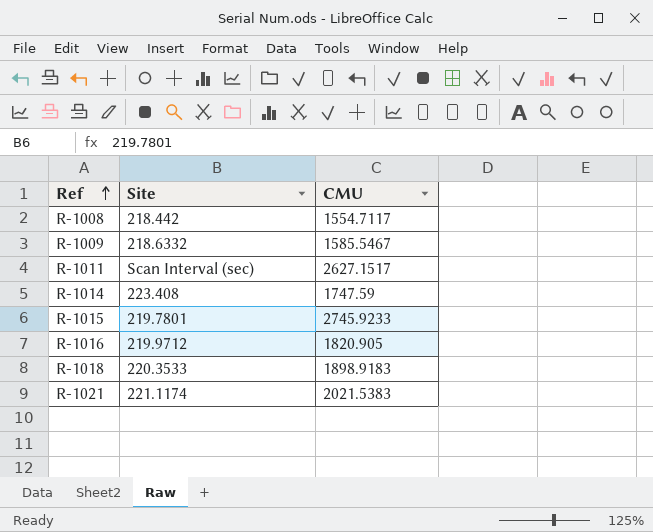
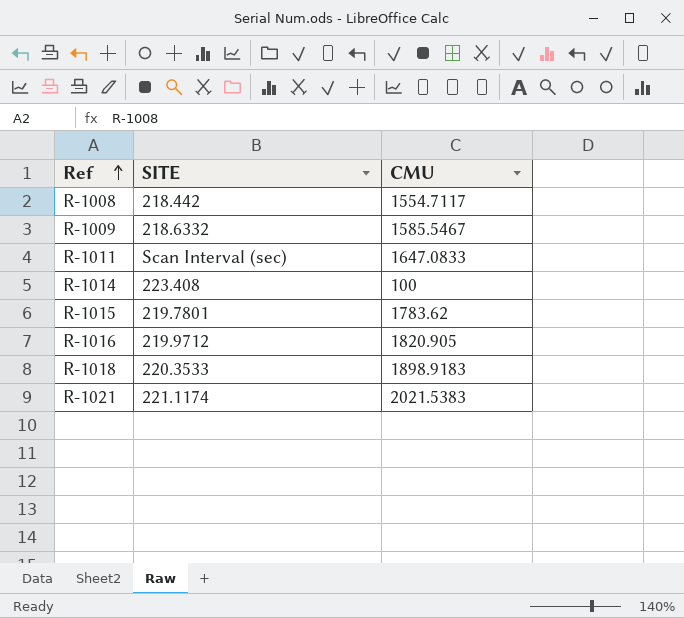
column name: Site -> SITE
R-1011 | CMU: 2627.1517 -> 1647.0833
R-1014 | CMU: 1747.59 -> 100
R-1015 | CMU: 2745.9233 -> 1783.62

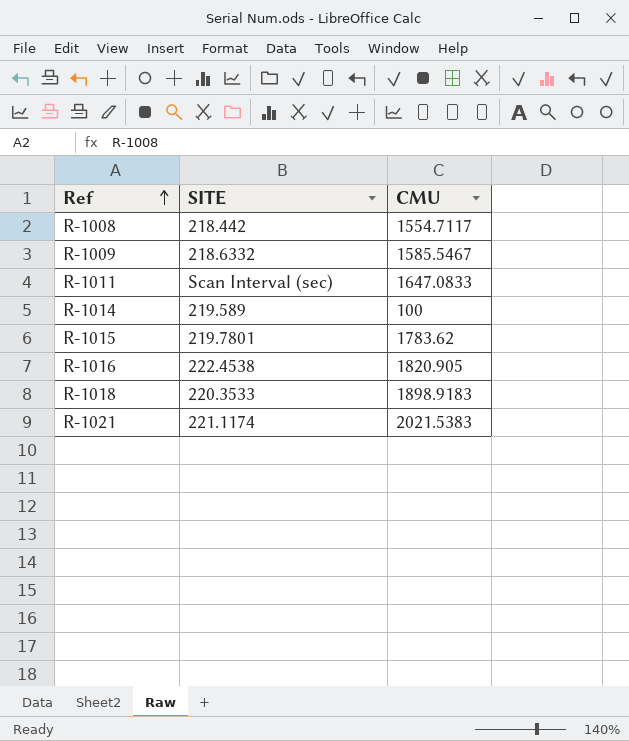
R-1014 | SITE: 223.408 -> 219.589
R-1016 | SITE: 219.9712 -> 222.4538

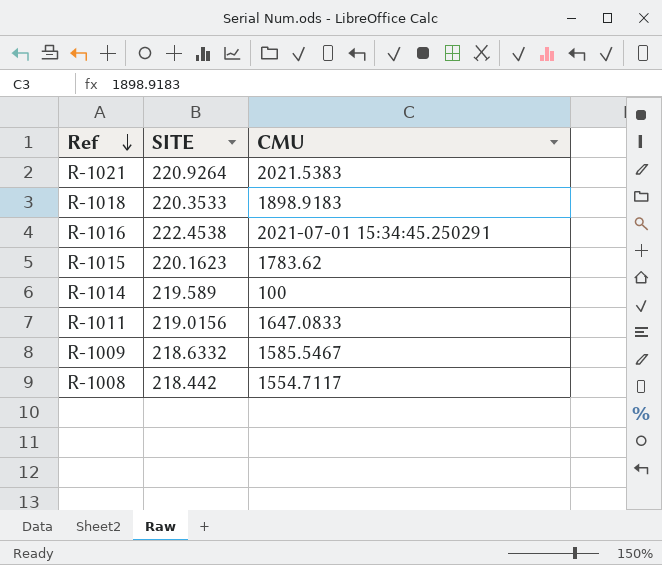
row order: Ref ascending -> Ref descending
R-1021 | SITE: 221.1174 -> 220.9264
R-1016 | CMU: 1820.905 -> 2021-07-01 15:34:45.250291
R-1015 | SITE: 219.7801 -> 220.1623
R-1011 | SITE: Scan Interval (sec) -> 219.0156

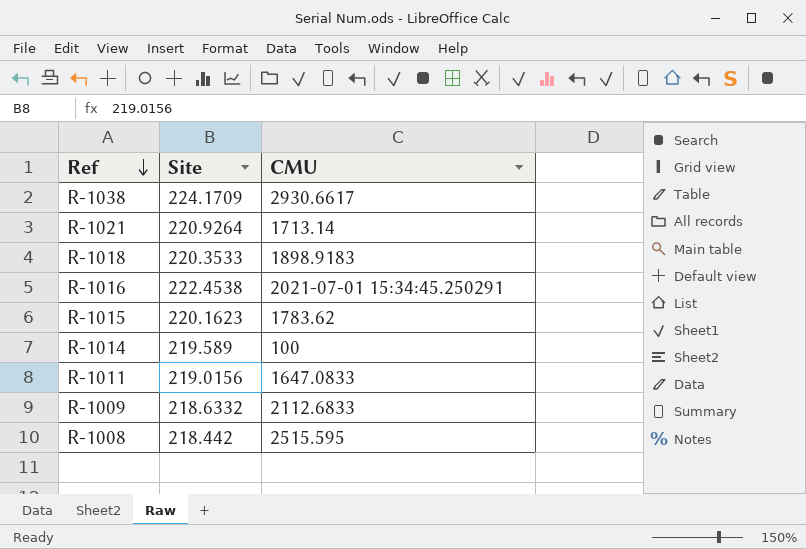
column name: SITE -> Site
row R-1038: none -> 224.1709 | 2930.6617
R-1021 | CMU: 2021.5383 -> 1713.14
R-1009 | CMU: 1585.5467 -> 2112.6833
R-1008 | CMU: 1554.7117 -> 2515.595

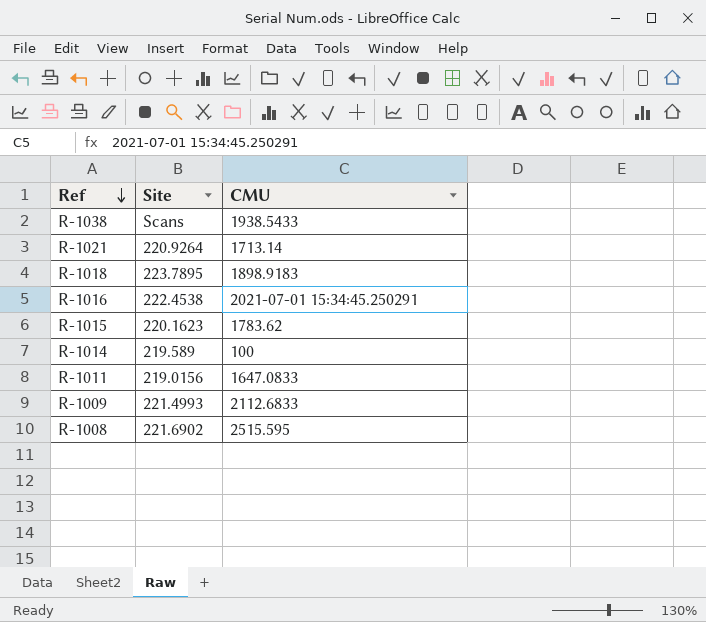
R-1038 | Site: 224.1709 -> Scans
R-1038 | CMU: 2930.6617 -> 1938.5433
R-1018 | Site: 220.3533 -> 223.7895
R-1009 | Site: 218.6332 -> 221.4993
R-1008 | Site: 218.442 -> 221.6902

